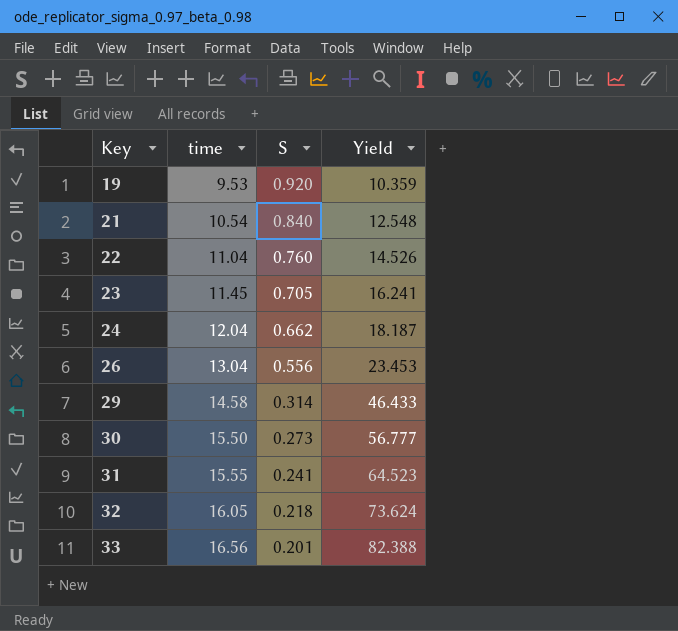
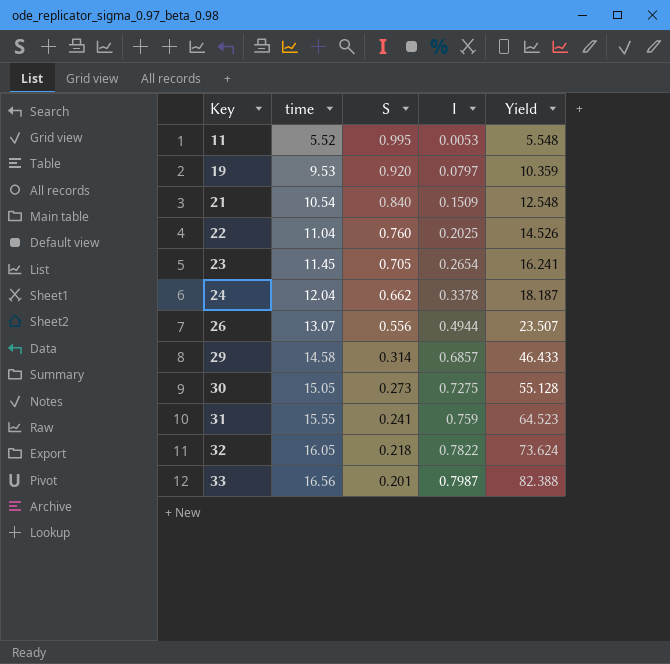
column I | position: none -> 4
row 11: none -> 5.52 | 0.995 | 0.0053 | 5.548
26 | time: 13.04 -> 13.07
26 | Yield: 23.453 -> 23.507
30 | time: 15.50 -> 15.05
30 | Yield: 56.777 -> 55.128

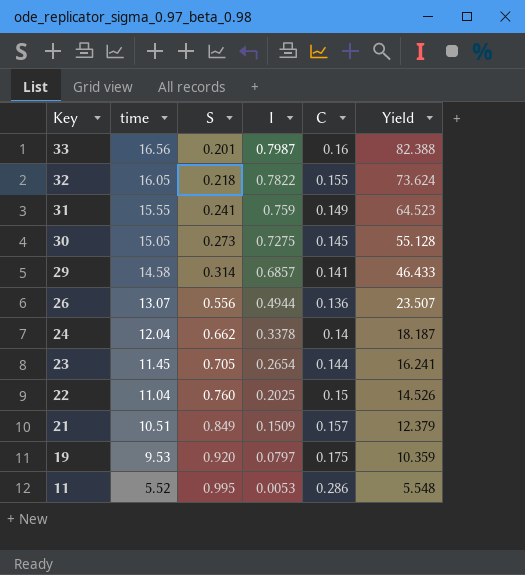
row order: Key ascending -> Key descending
column C | position: none -> 5
21 | time: 10.54 -> 10.51
21 | S: 0.840 -> 0.849
21 | Yield: 12.548 -> 12.379

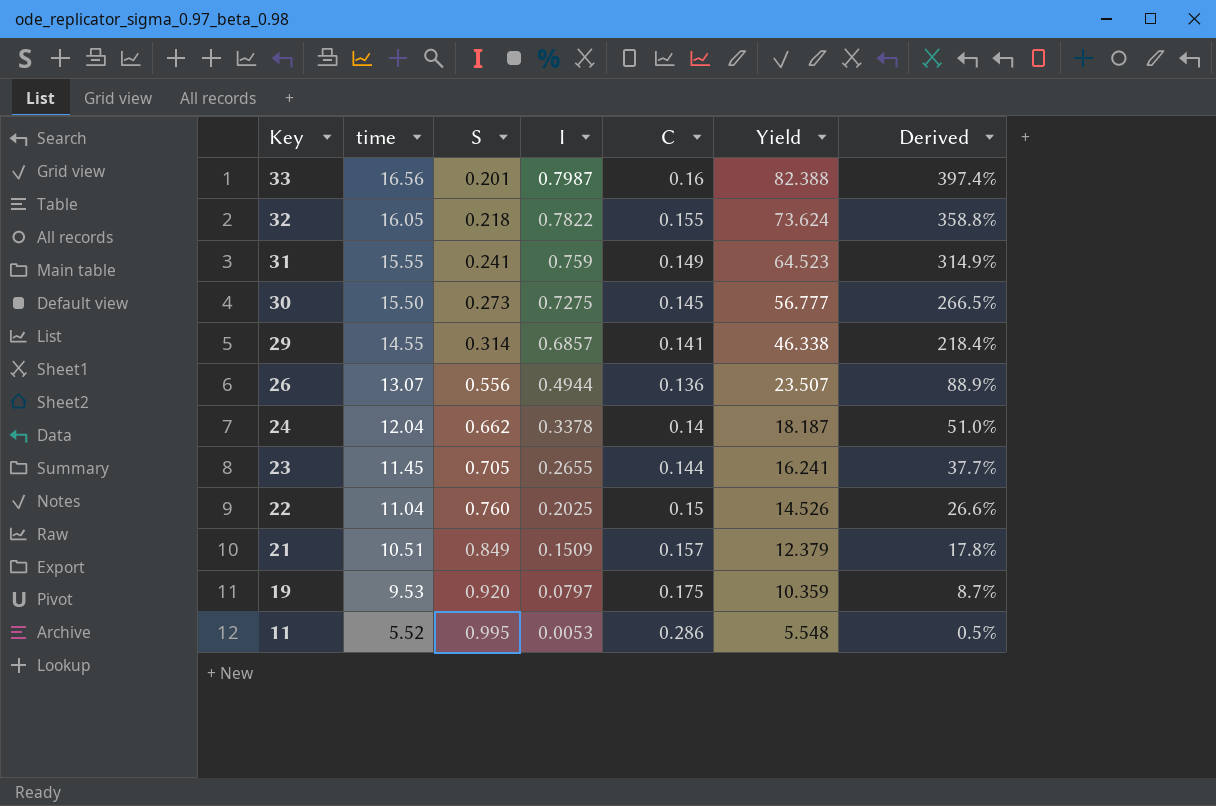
column Derived | formula: none -> [I] / [S]
30 | time: 15.05 -> 15.50
30 | Yield: 55.128 -> 56.777
29 | time: 14.58 -> 14.55
29 | Yield: 46.433 -> 46.338
23 | I: 0.2654 -> 0.2655

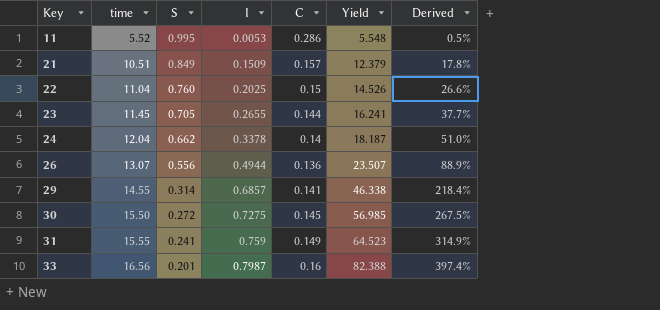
row order: Key descending -> Key ascending
row 32: 16.05 | 0.218 | 0.7822 | 0.155 | 73.624 | 358.8% -> none
row 19: 9.53 | 0.920 | 0.0797 | 0.175 | 10.359 | 8.7% -> none
30 | S: 0.273 -> 0.272
30 | Yield: 56.777 -> 56.985
30 | Derived: 266.5% -> 267.5%

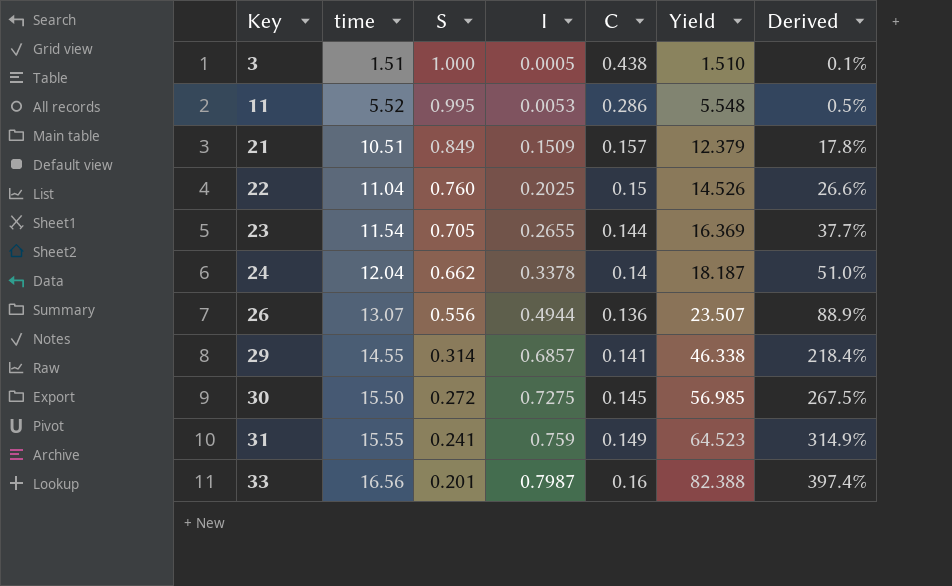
row 3: none -> 1.51 | 1.000 | 0.0005 | 0.438 | 1.510 | 0.1%
23 | time: 11.45 -> 11.54
23 | Yield: 16.241 -> 16.369

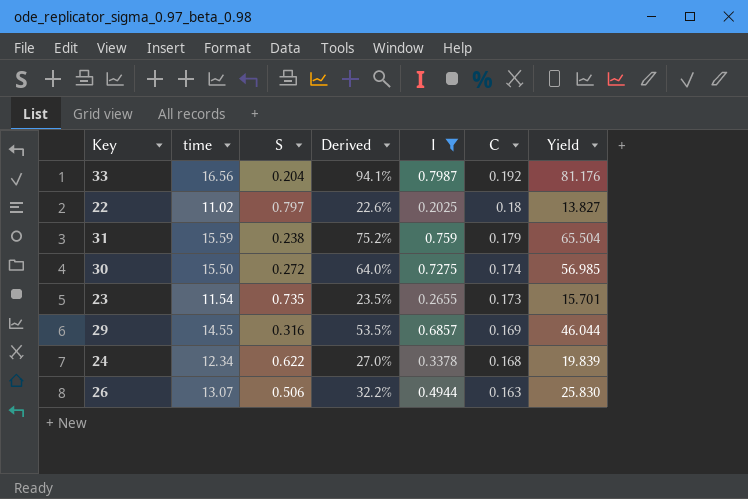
filter: none -> I >= 0.2025
row order: Key ascending -> C descending
column Derived | formula: [I] / [S] -> [C] / [S]
column Derived | position: 7 -> 4
33 | S: 0.201 -> 0.204
33 | C: 0.16 -> 0.192
33 | Yield: 82.388 -> 81.176
22 | time: 11.04 -> 11.02
22 | S: 0.760 -> 0.797
22 | C: 0.15 -> 0.18
22 | Yield: 14.526 -> 13.827
31 | time: 15.55 -> 15.59
31 | S: 0.241 -> 0.238
31 | C: 0.149 -> 0.179
31 | Yield: 64.523 -> 65.504
30 | C: 0.145 -> 0.174
23 | S: 0.705 -> 0.735
23 | C: 0.144 -> 0.173
23 | Yield: 16.369 -> 15.701
29 | S: 0.314 -> 0.316
29 | C: 0.141 -> 0.169
29 | Yield: 46.338 -> 46.044
24 | time: 12.04 -> 12.34
24 | S: 0.662 -> 0.622
24 | C: 0.14 -> 0.168
24 | Yield: 18.187 -> 19.839
26 | S: 0.556 -> 0.506
26 | C: 0.136 -> 0.163
26 | Yield: 23.507 -> 25.830

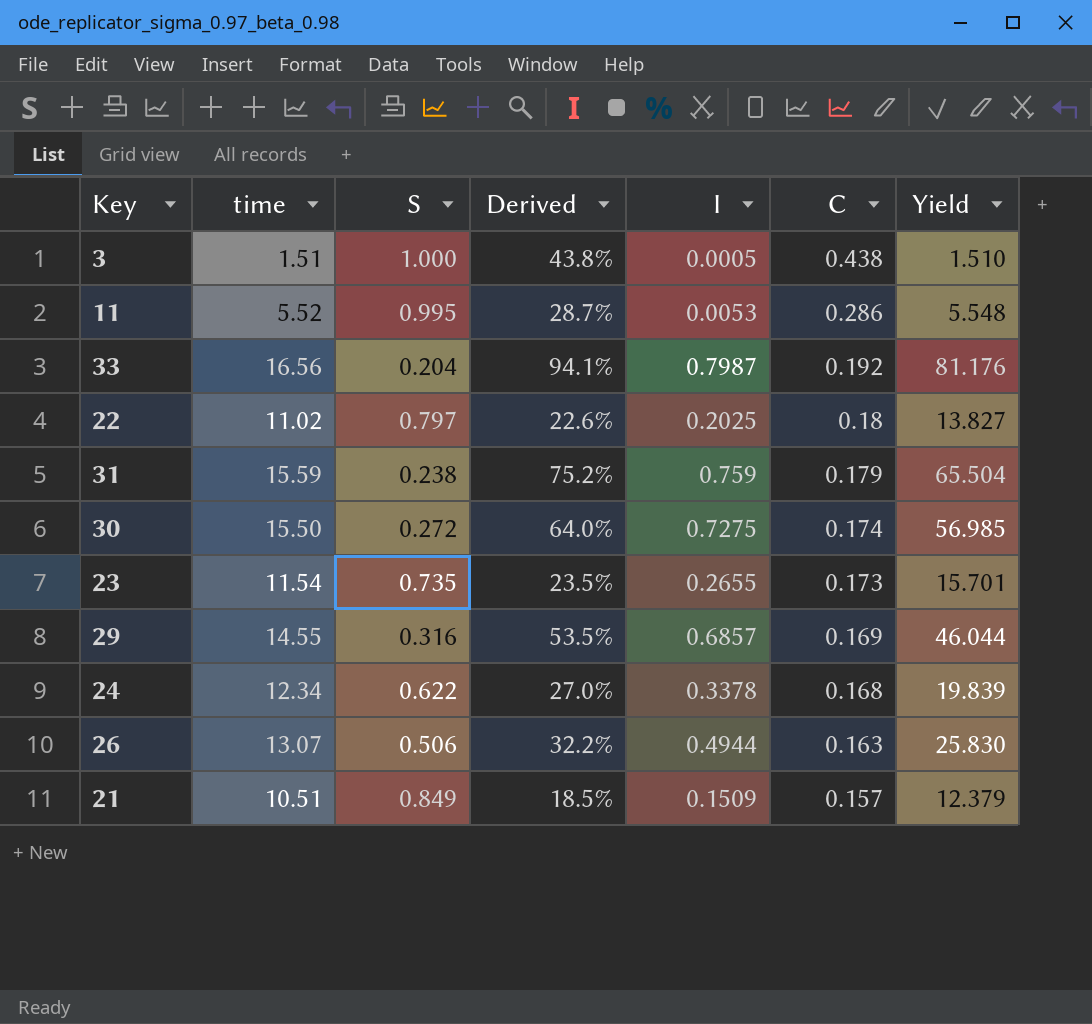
filter: I >= 0.2025 -> none

